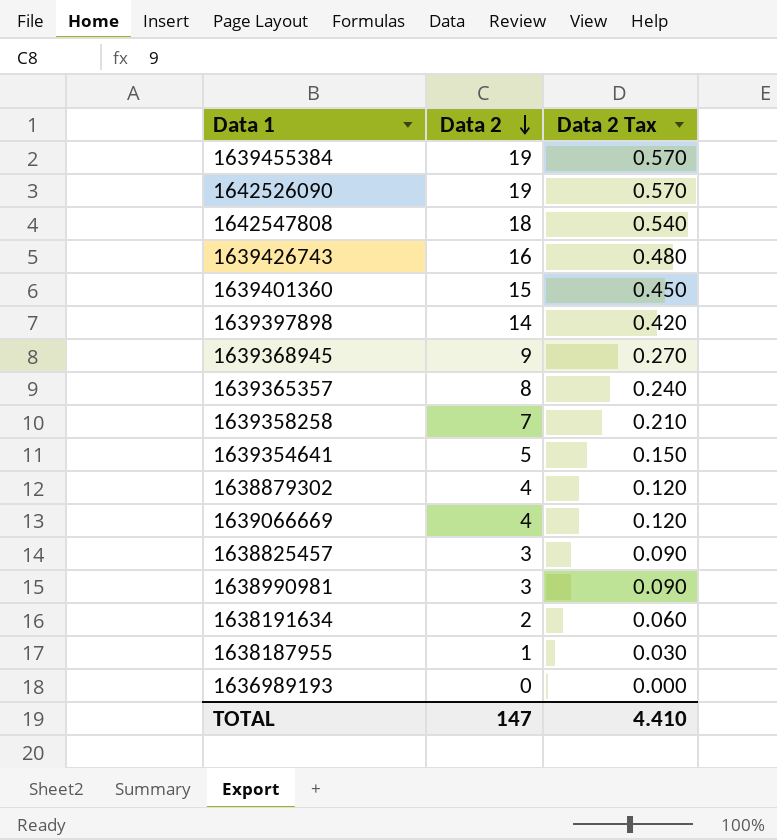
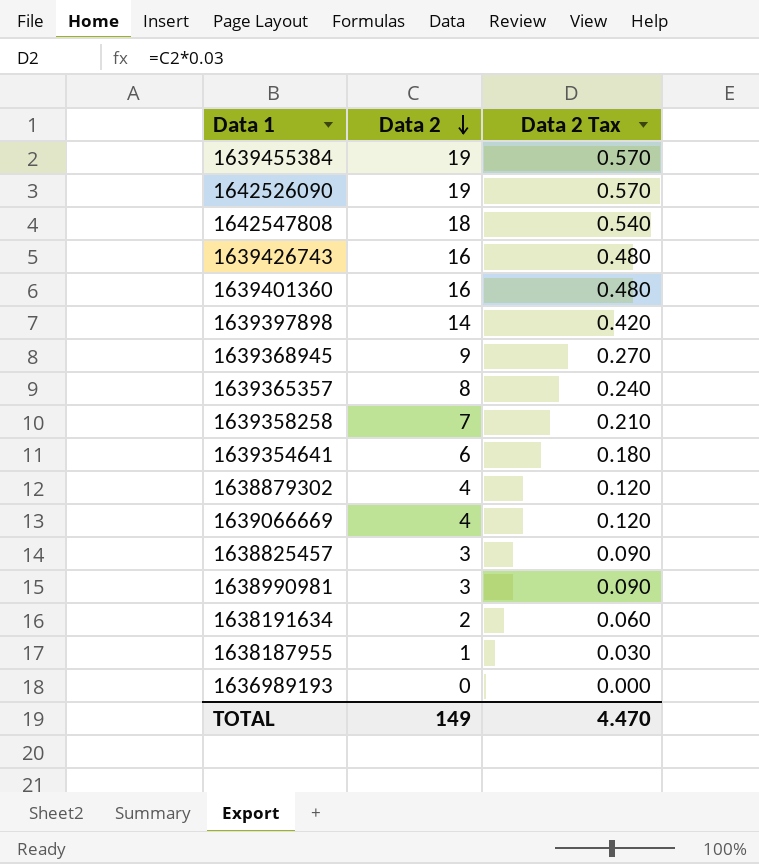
1639401360 | Data 2: 15 -> 16
1639401360 | Data 2 Tax: 0.450 -> 0.480
1639354641 | Data 2: 5 -> 6
1639354641 | Data 2 Tax: 0.150 -> 0.180
TOTAL | Data 2: 147 -> 149
TOTAL | Data 2 Tax: 4.410 -> 4.470

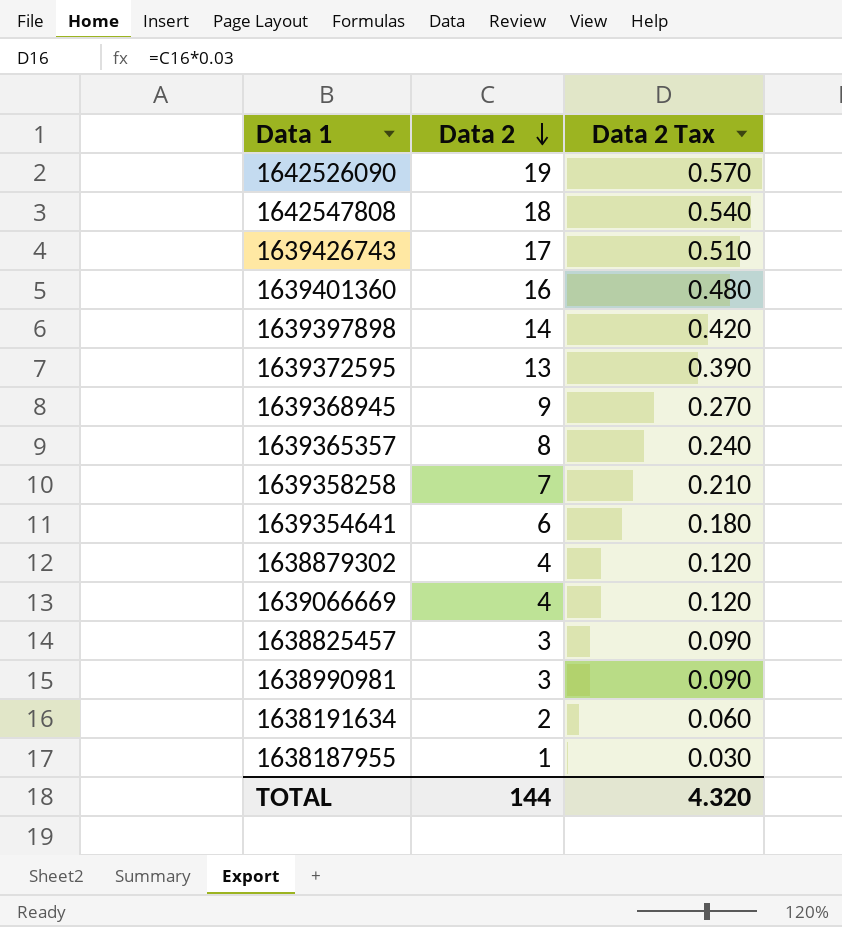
row 1639455384: 19 | 0.570 -> none
row 1636989193: 0 | 0.000 -> none
1639426743 | Data 2: 16 -> 17
1639426743 | Data 2 Tax: 0.480 -> 0.510
row 1639372595: none -> 13 | 0.390
TOTAL | Data 2: 149 -> 144
TOTAL | Data 2 Tax: 4.470 -> 4.320

